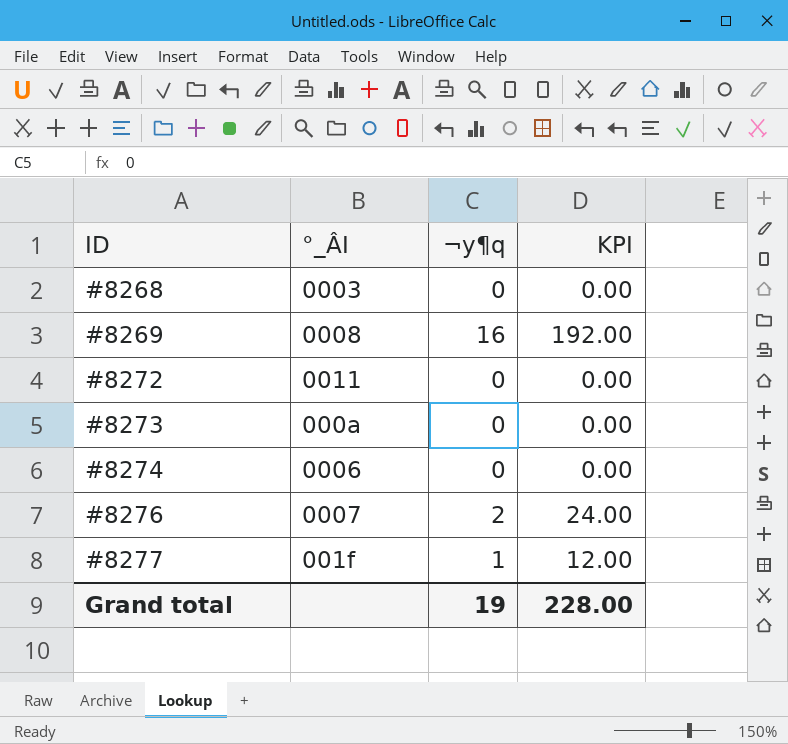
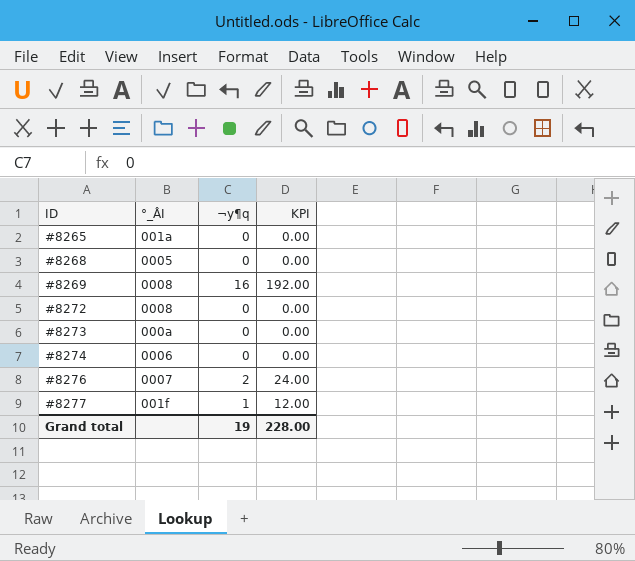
row #8265: none -> 001a | 0 | 0.00
#8268 | °_ÂI: 0003 -> 0005
#8272 | °_ÂI: 0011 -> 0008

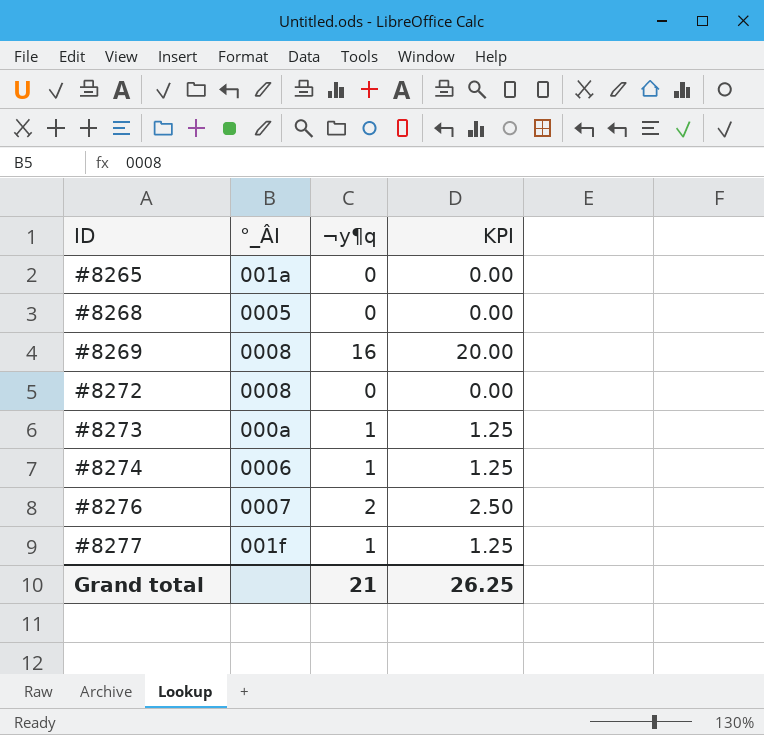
column KPI | formula: [¬y¶q] * 12 -> [¬y¶q] * 1.25
#8273 | ¬y¶q: 0 -> 1
#8274 | ¬y¶q: 0 -> 1
Grand total | ¬y¶q: 19 -> 21
Grand total | KPI: 228.00 -> 26.25

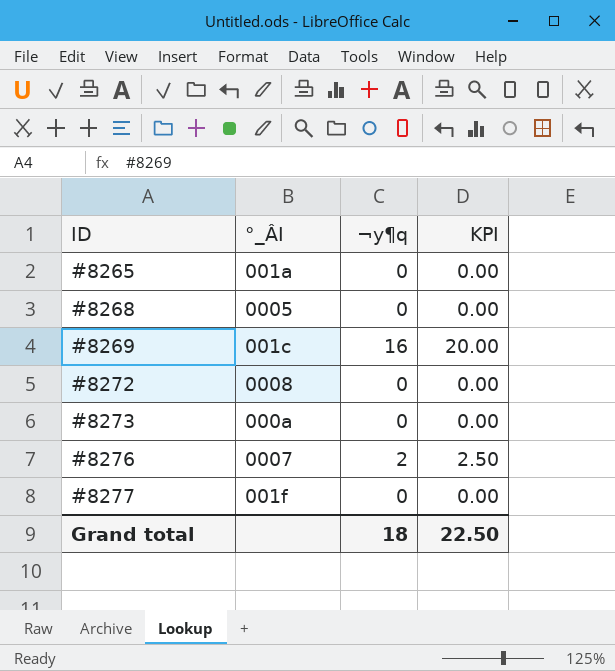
row #8274: 0006 | 1 | 1.25 -> none
#8269 | °_ÂI: 0008 -> 001c
#8273 | ¬y¶q: 1 -> 0
#8273 | KPI: 1.25 -> 0.00
#8277 | ¬y¶q: 1 -> 0
#8277 | KPI: 1.25 -> 0.00
Grand total | ¬y¶q: 21 -> 18
Grand total | KPI: 26.25 -> 22.50

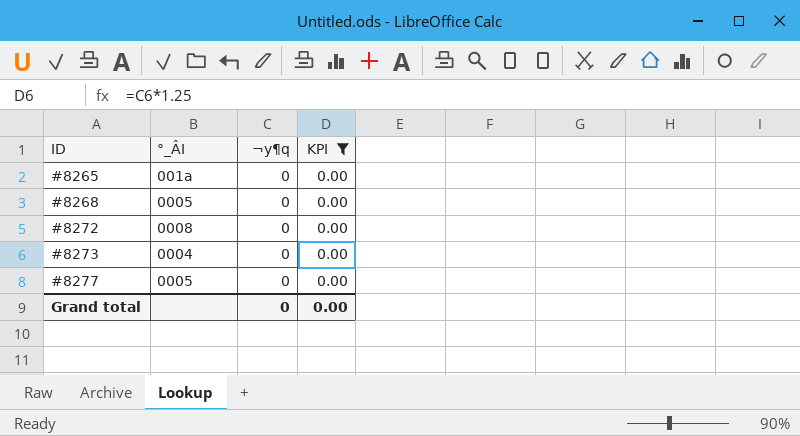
filter: none -> KPI = 0.00
#8273 | °_ÂI: 000a -> 0004
#8277 | °_ÂI: 001f -> 0005
Grand total | ¬y¶q: 18 -> 0
Grand total | KPI: 22.50 -> 0.00

